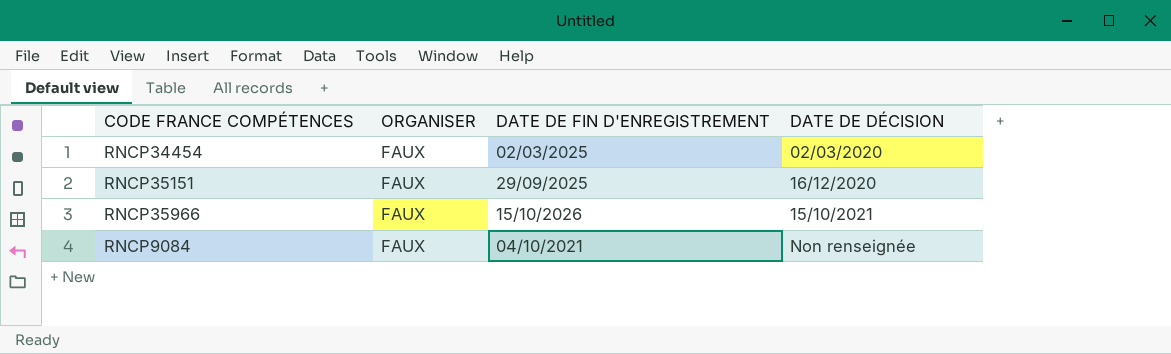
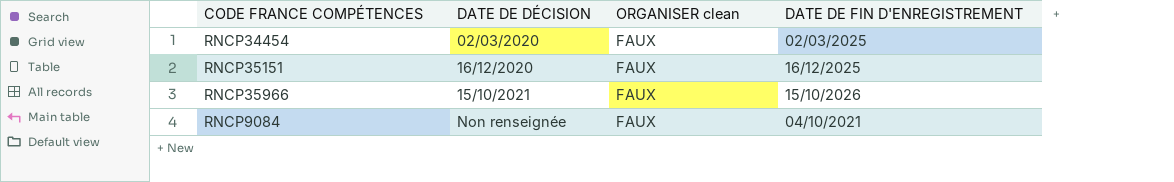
column DATE DE DÉCISION | position: 4 -> 2
column name: ORGANISER -> ORGANISER clean
RNCP35151 | DATE DE FIN D'ENREGISTREMENT: 29/09/2025 -> 16/12/2025

